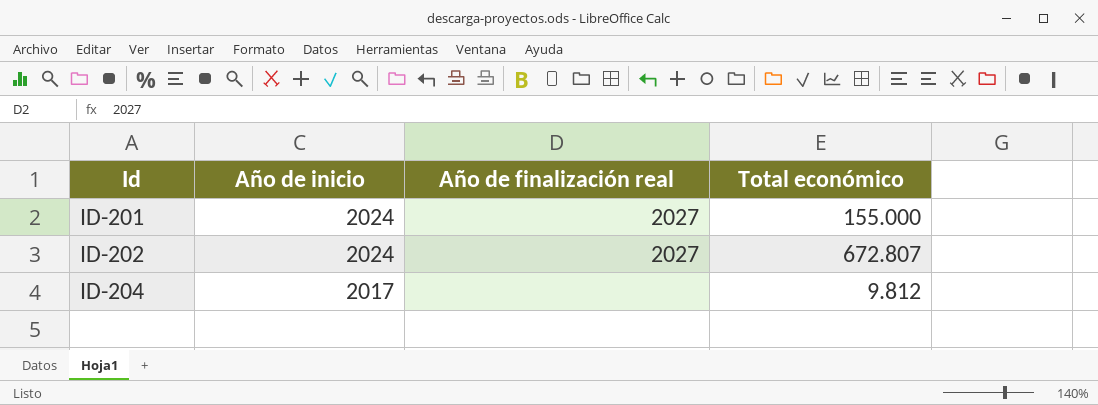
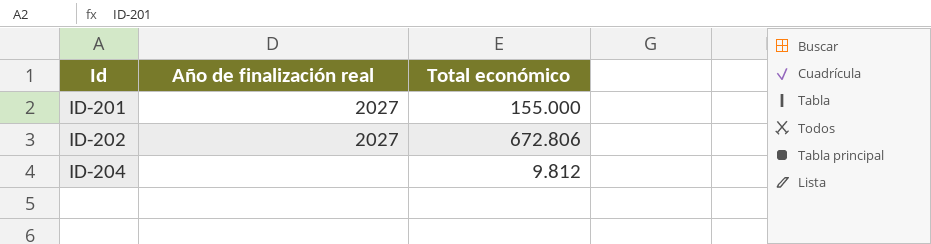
column Año de inicio | position: 2 -> none
ID-202 | Total económico: 672.807 -> 672.806

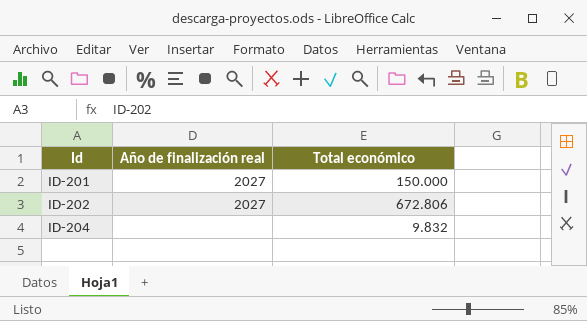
ID-201 | Total económico: 155.000 -> 150.000
ID-204 | Total económico: 9.812 -> 9.832

